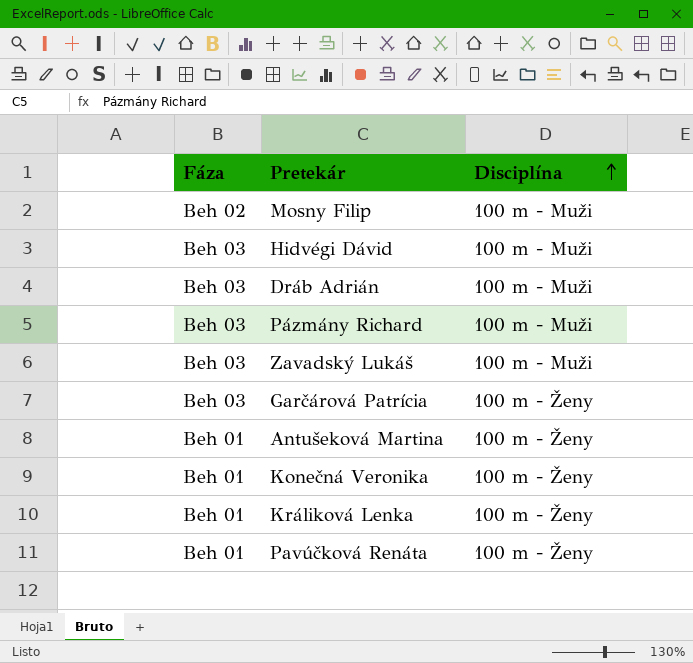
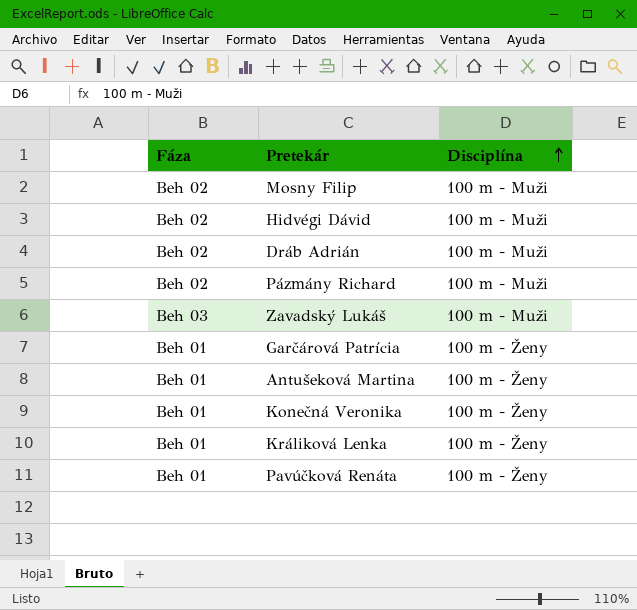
Hidvégi Dávid | Fáza: Beh 03 -> Beh 02
Dráb Adrián | Fáza: Beh 03 -> Beh 02
Pázmány Richard | Fáza: Beh 03 -> Beh 02
Garčárová Patrícia | Fáza: Beh 03 -> Beh 01

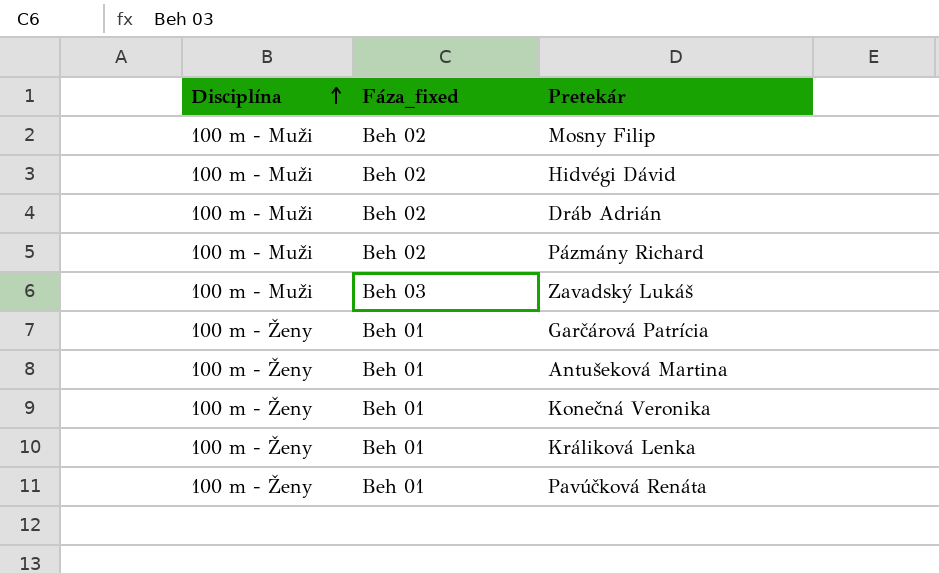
column Disciplína | position: 3 -> 1
column name: Fáza -> Fáza_fixed

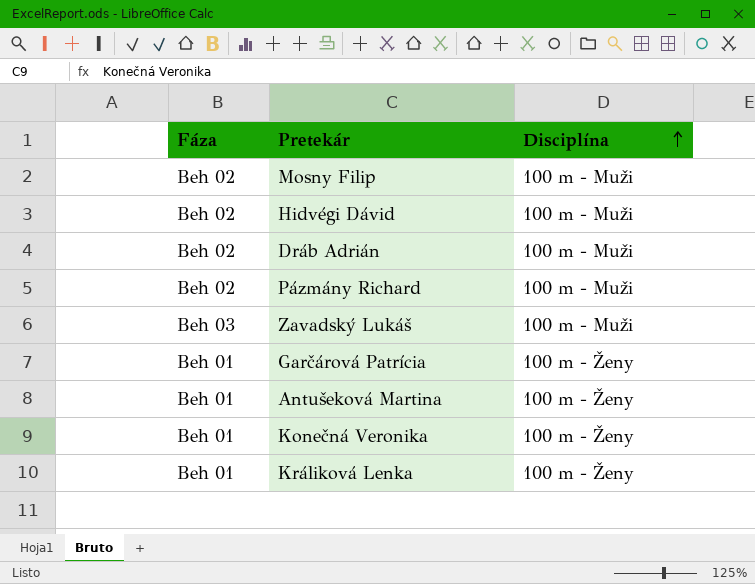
column name: Fáza_fixed -> Fáza
column Disciplína | position: 1 -> 3
row Pavúčková Renáta: 100 m - Ženy | Beh 01 -> none

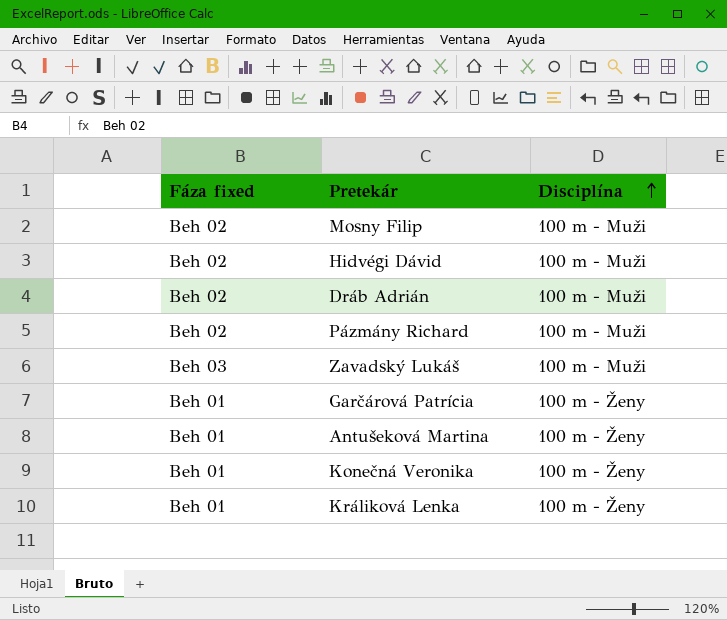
column name: Fáza -> Fáza fixed

